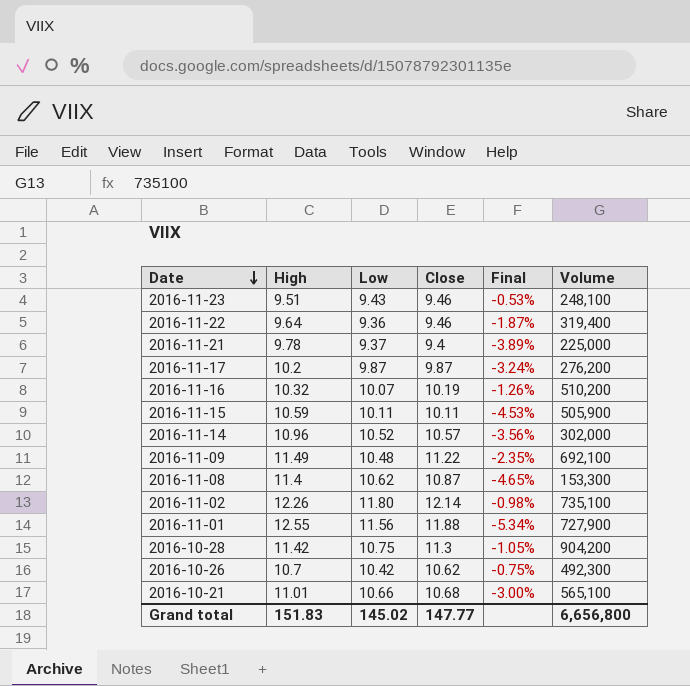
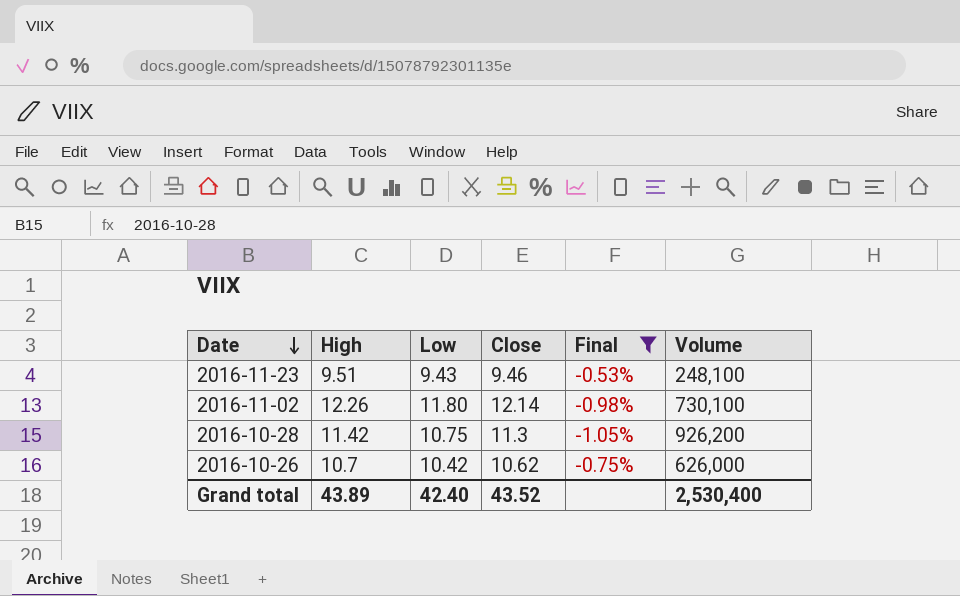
filter: none -> Final >= -1.05%
2016-11-02 | Volume: 735,100 -> 730,100
2016-10-28 | Volume: 904,200 -> 926,200
2016-10-26 | Volume: 492,300 -> 626,000
Grand total | High: 151.83 -> 43.89
Grand total | Low: 145.02 -> 42.40
Grand total | Close: 147.77 -> 43.52
Grand total | Volume: 6,656,800 -> 2,530,400

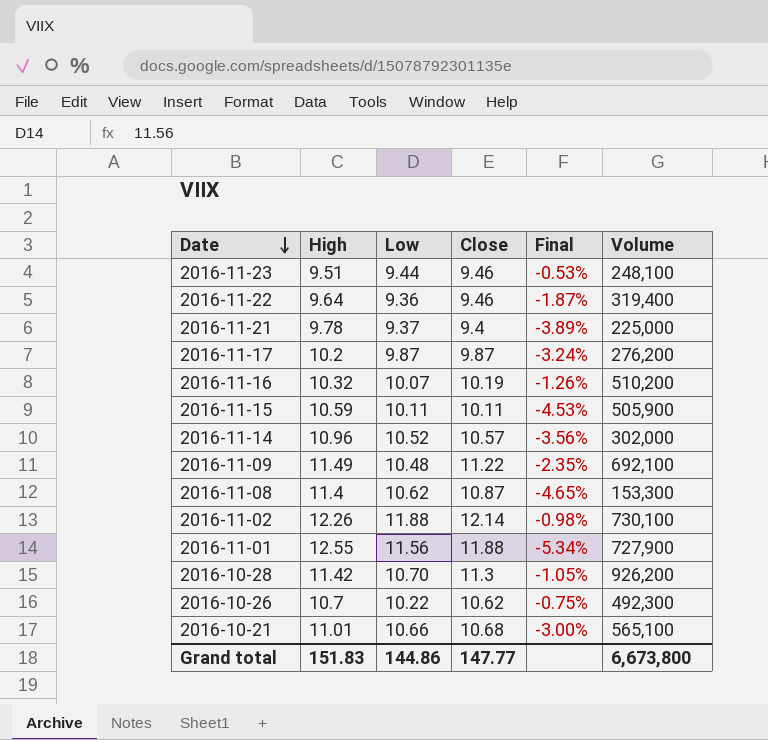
filter: Final >= -1.05% -> none
2016-11-23 | Low: 9.43 -> 9.44
2016-11-02 | Low: 11.80 -> 11.88
2016-10-28 | Low: 10.75 -> 10.70
2016-10-26 | Low: 10.42 -> 10.22
2016-10-26 | Volume: 626,000 -> 492,300
Grand total | High: 43.89 -> 151.83
Grand total | Low: 42.40 -> 144.86
Grand total | Close: 43.52 -> 147.77
Grand total | Volume: 2,530,400 -> 6,673,800

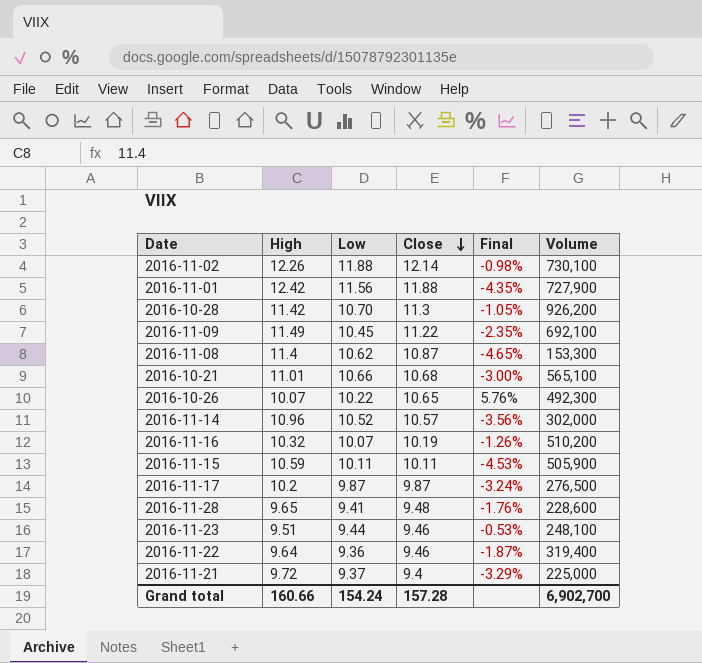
row order: Date descending -> Close descending
2016-11-01 | High: 12.55 -> 12.42
2016-11-01 | Final: -5.34% -> -4.35%
2016-11-09 | Low: 10.48 -> 10.45
2016-10-26 | High: 10.7 -> 10.07
2016-10-26 | Close: 10.62 -> 10.65
2016-10-26 | Final: -0.75% -> 5.76%
2016-11-17 | Volume: 276,200 -> 276,500
row 2016-11-28: none -> 9.65 | 9.41 | 9.48 | -1.76% | 228,600
2016-11-21 | High: 9.78 -> 9.72
2016-11-21 | Final: -3.89% -> -3.29%
Grand total | High: 151.83 -> 160.66
Grand total | Low: 144.86 -> 154.24
Grand total | Close: 147.77 -> 157.28
Grand total | Volume: 6,673,800 -> 6,902,700

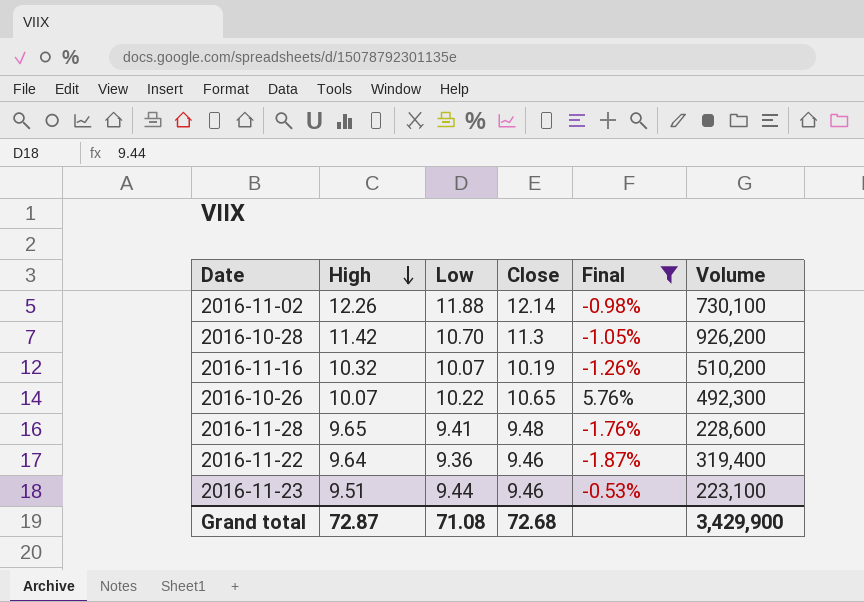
filter: none -> Final >= -1.87%
row order: Close descending -> High descending
2016-11-23 | Volume: 248,100 -> 223,100
Grand total | High: 160.66 -> 72.87
Grand total | Low: 154.24 -> 71.08
Grand total | Close: 157.28 -> 72.68
Grand total | Volume: 6,902,700 -> 3,429,900

